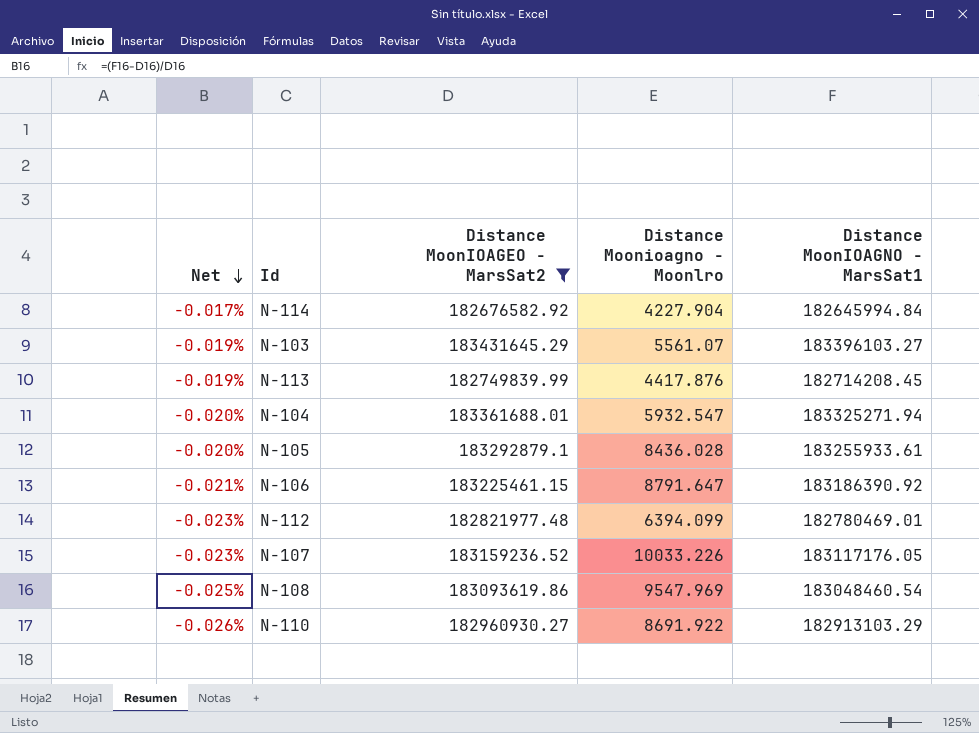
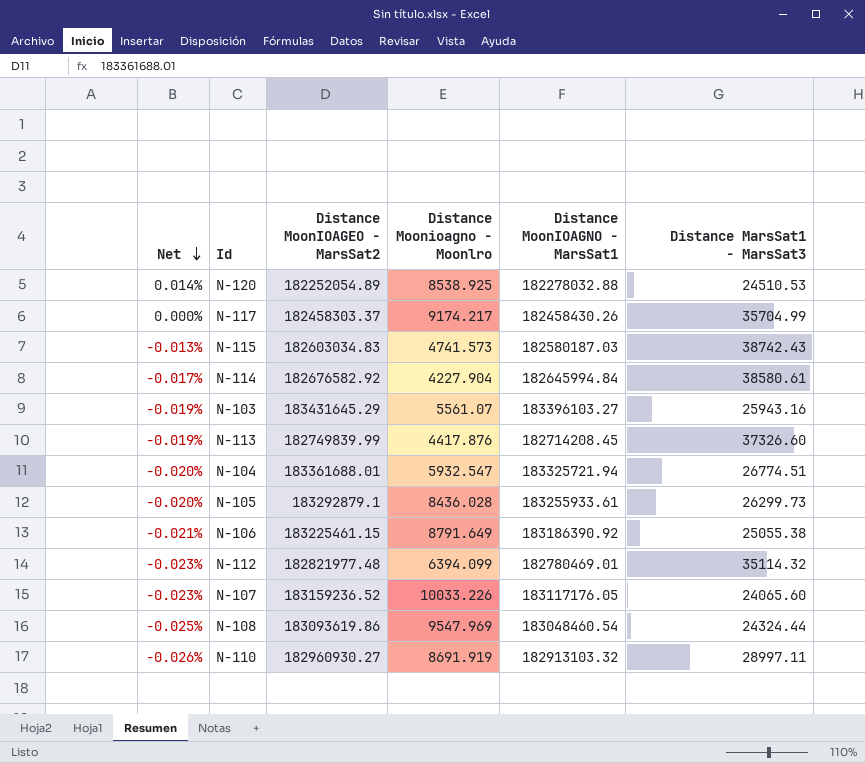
filter: Distance MoonIOAGEO - MarsSat2 >= 182676582.92 -> none
column Distance MarsSat1 - MarsSat3 | position: none -> 6
N-104 | Distance MoonIOAGNO - MarsSat1: 183325271.94 -> 183325721.94
N-106 | Distance Moonioagno - Moonlro: 8791.647 -> 8791.649
N-110 | Distance Moonioagno - Moonlro: 8691.922 -> 8691.919
N-110 | Distance MoonIOAGNO - MarsSat1: 182913103.29 -> 182913103.32

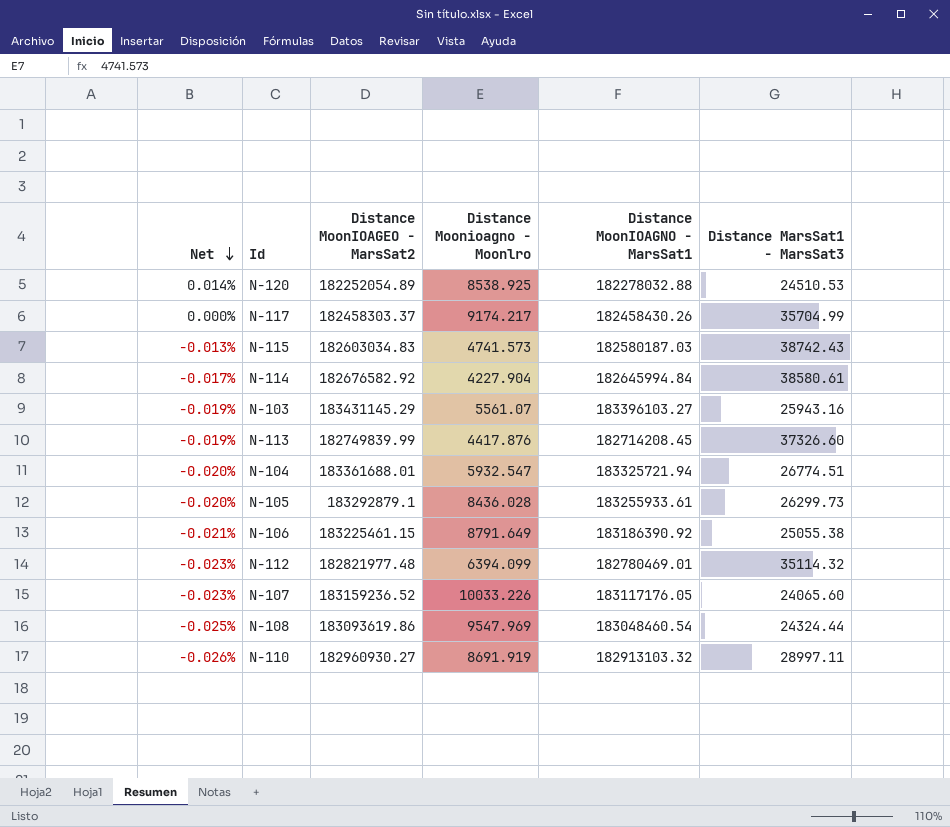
N-103 | Distance MoonIOAGEO - MarsSat2: 183431645.29 -> 183431145.29

